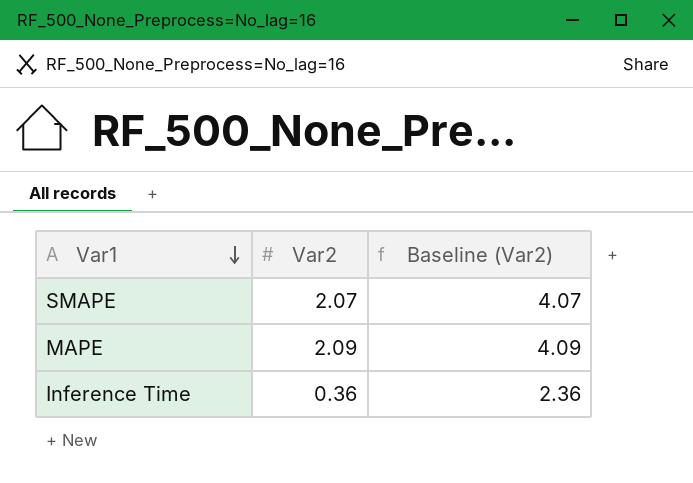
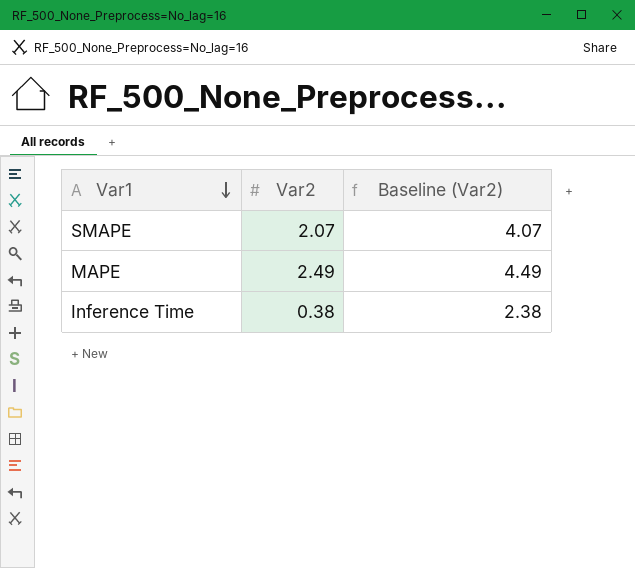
MAPE | Var2: 2.09 -> 2.49
MAPE | Baseline (Var2): 4.09 -> 4.49
Inference Time | Var2: 0.36 -> 0.38
Inference Time | Baseline (Var2): 2.36 -> 2.38

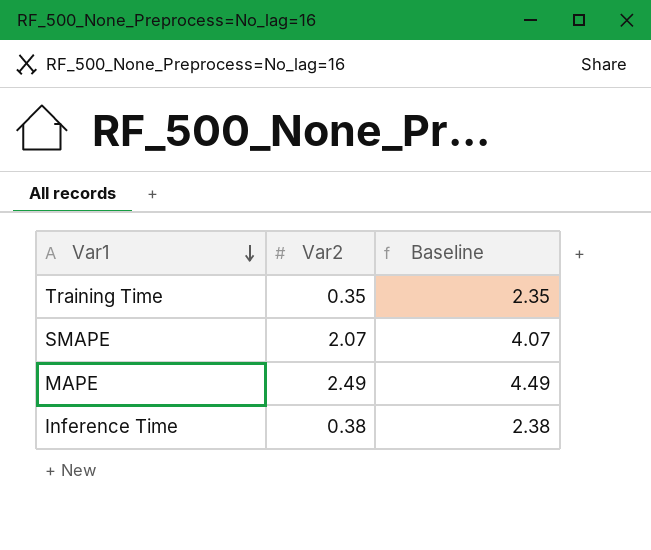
column name: Baseline (Var2) -> Baseline
row Training Time: none -> 0.35 | 2.35

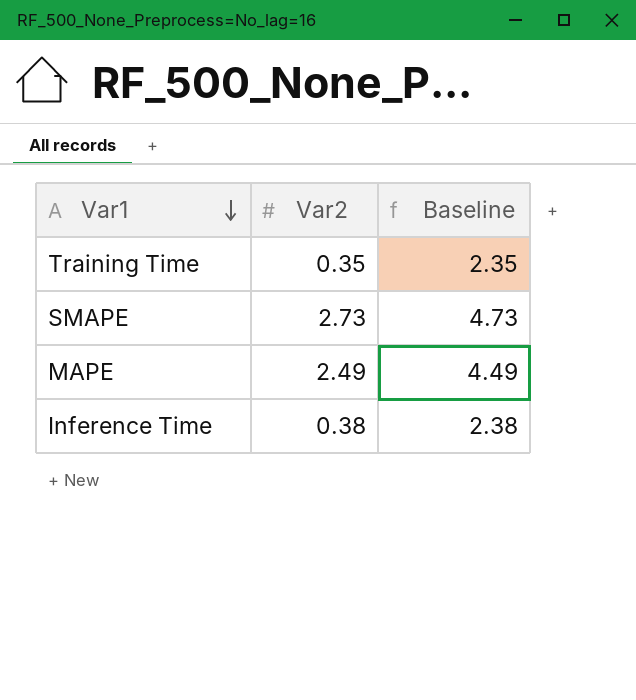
SMAPE | Var2: 2.07 -> 2.73
SMAPE | Baseline: 4.07 -> 4.73

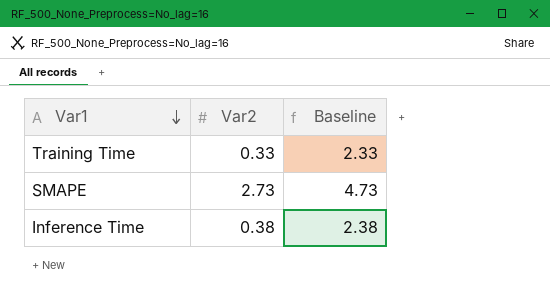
row MAPE: 2.49 | 4.49 -> none
Training Time | Var2: 0.35 -> 0.33
Training Time | Baseline: 2.35 -> 2.33

